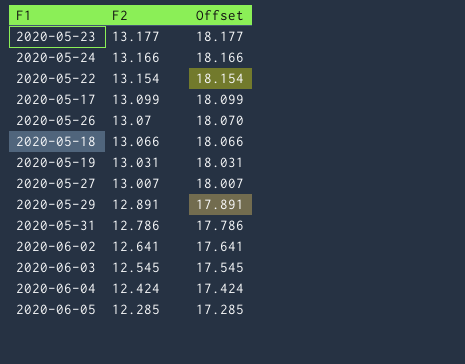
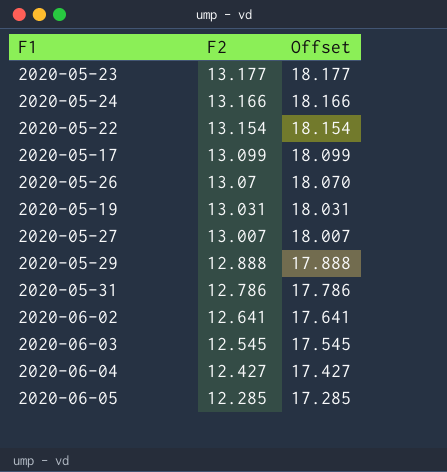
row 2020-05-18: 13.066 | 18.066 -> none
2020-05-29 | F2: 12.891 -> 12.888
2020-05-29 | Offset: 17.891 -> 17.888
2020-06-04 | F2: 12.424 -> 12.427
2020-06-04 | Offset: 17.424 -> 17.427

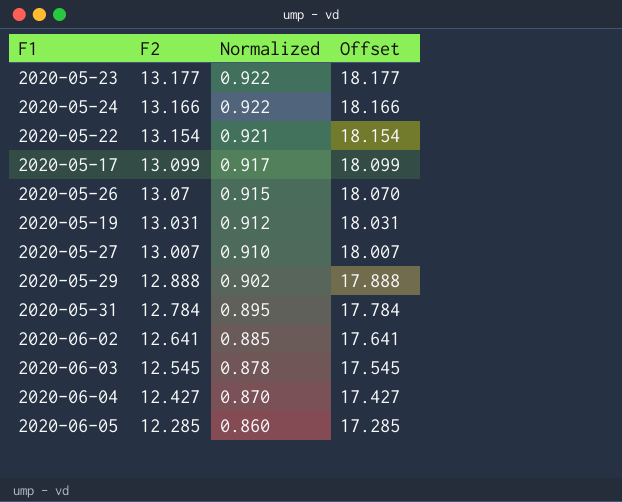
column Normalized | formula: none -> [F2] * 0.07
2020-05-31 | F2: 12.786 -> 12.784
2020-05-31 | Offset: 17.786 -> 17.784

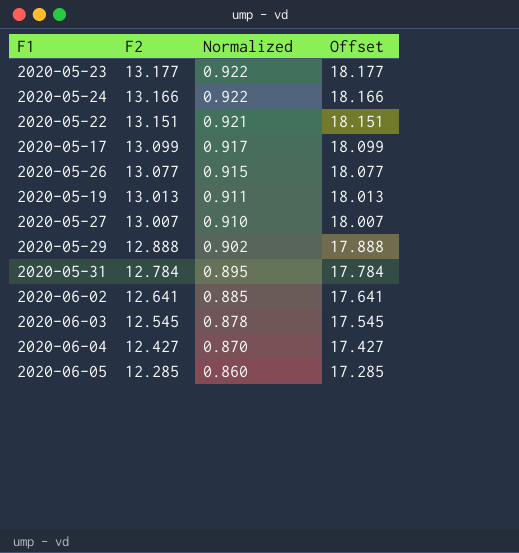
2020-05-22 | F2: 13.154 -> 13.151
2020-05-22 | Offset: 18.154 -> 18.151
2020-05-26 | F2: 13.07 -> 13.077
2020-05-26 | Offset: 18.070 -> 18.077
2020-05-19 | F2: 13.031 -> 13.013
2020-05-19 | Normalized: 0.912 -> 0.911
2020-05-19 | Offset: 18.031 -> 18.013

